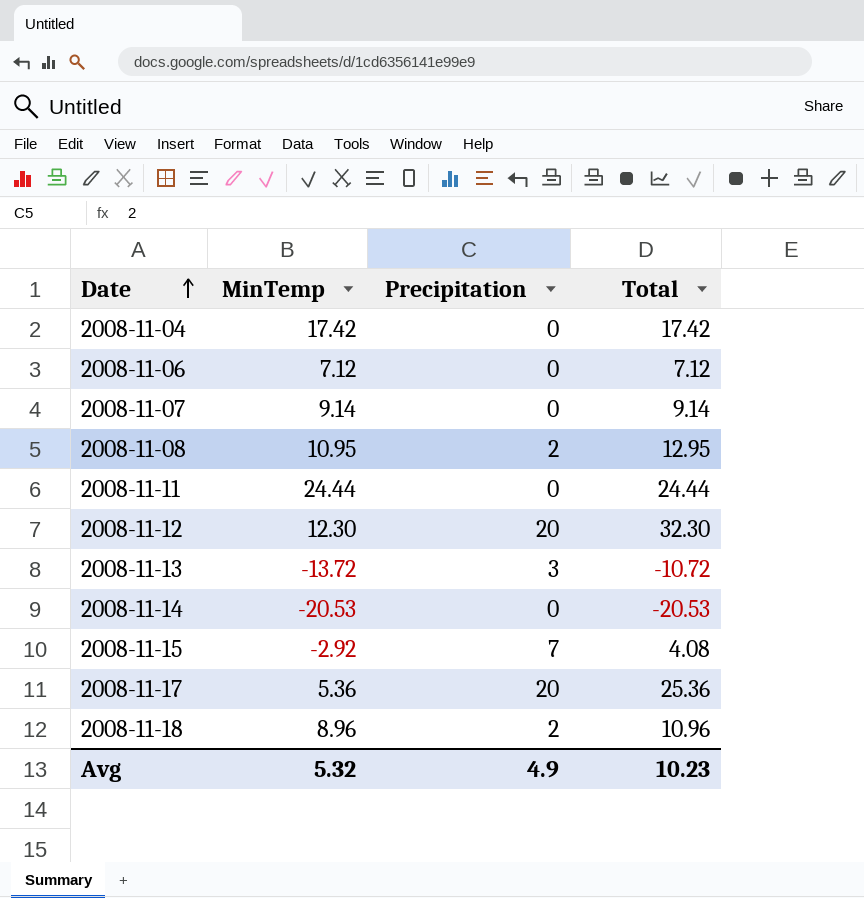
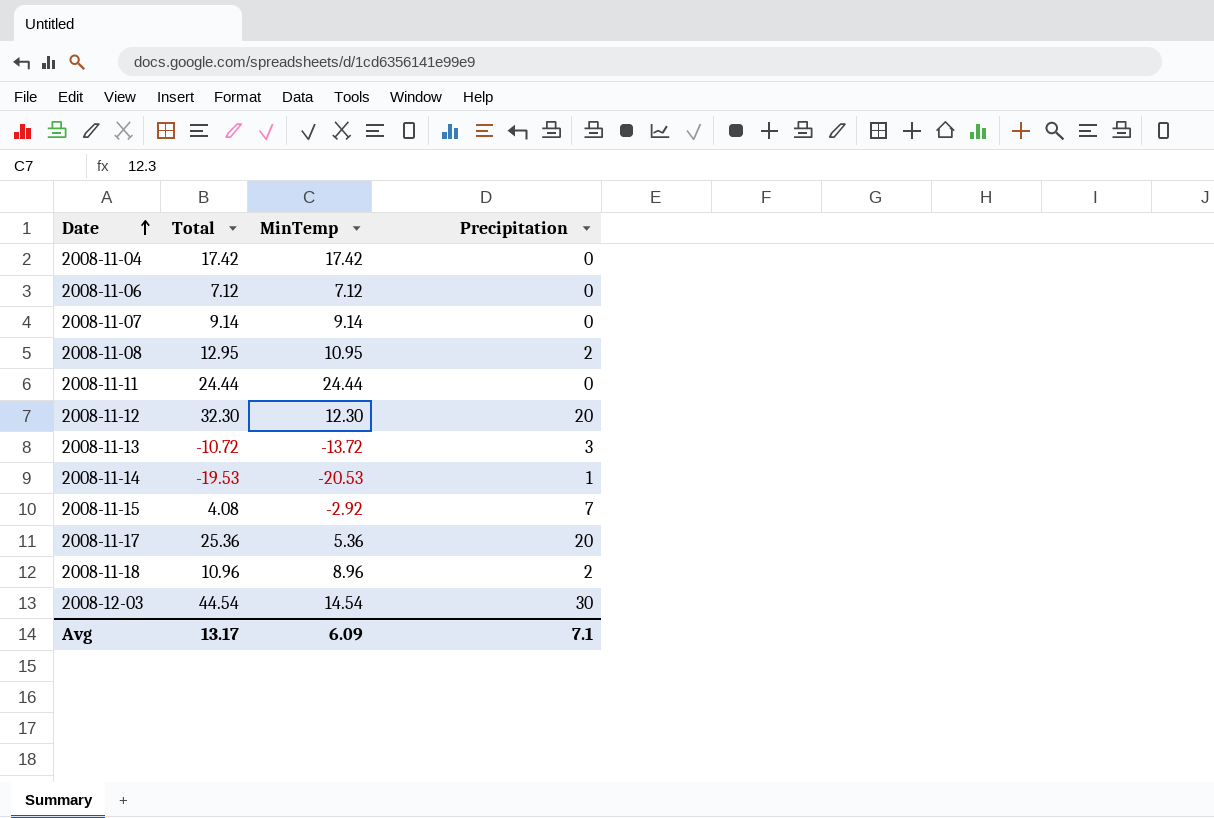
column Total | position: 4 -> 2
2008-11-14 | Total: -20.53 -> -19.53
2008-11-14 | Precipitation: 0 -> 1
row 2008-12-03: none -> 44.54 | 14.54 | 30
Avg | Total: 10.23 -> 13.17
Avg | MinTemp: 5.32 -> 6.09
Avg | Precipitation: 4.9 -> 7.1

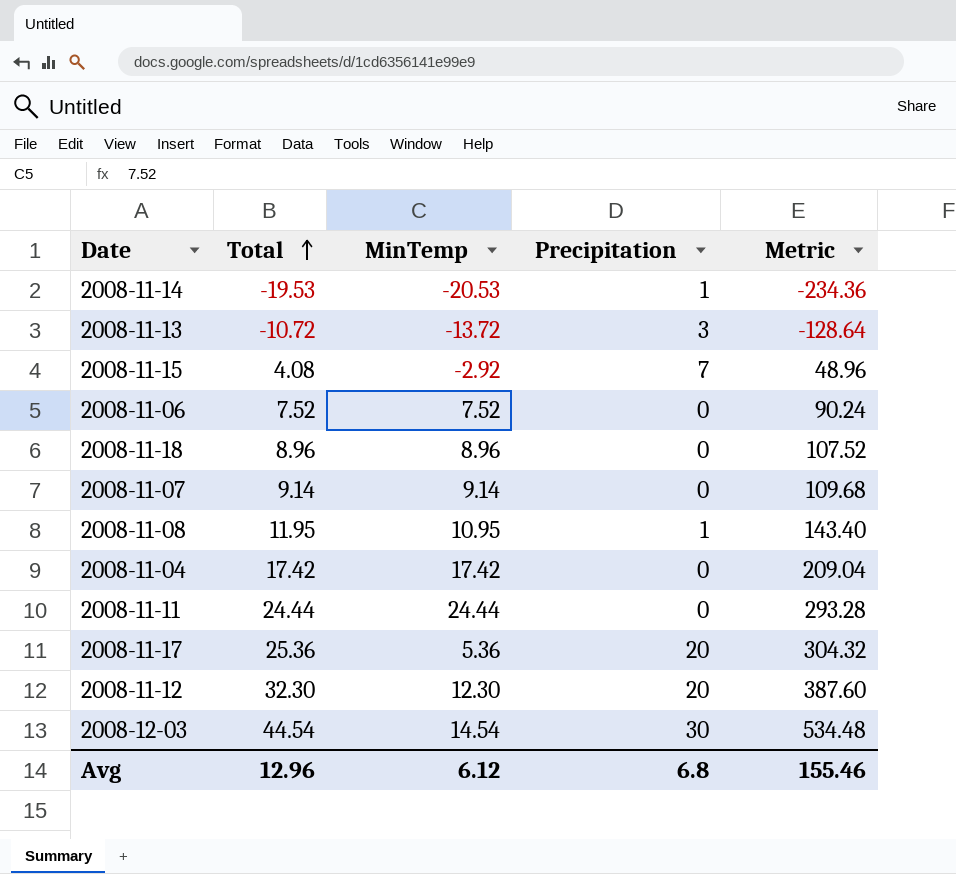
row order: Date ascending -> Total ascending
column Metric | formula: none -> [Total] * 12
2008-11-06 | Total: 7.12 -> 7.52
2008-11-06 | MinTemp: 7.12 -> 7.52
2008-11-18 | Total: 10.96 -> 8.96
2008-11-18 | Precipitation: 2 -> 0
2008-11-08 | Total: 12.95 -> 11.95
2008-11-08 | Precipitation: 2 -> 1
Avg | Total: 13.17 -> 12.96
Avg | MinTemp: 6.09 -> 6.12
Avg | Precipitation: 7.1 -> 6.8

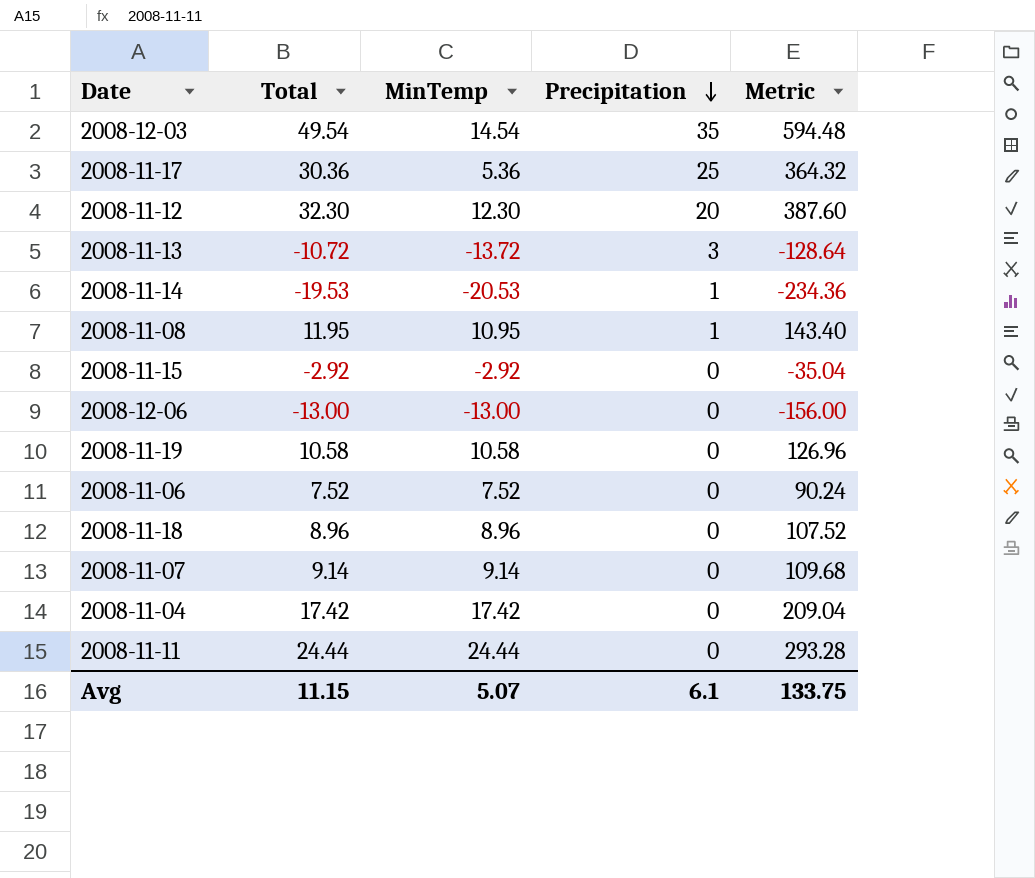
row order: Total ascending -> Precipitation descending
2008-12-03 | Total: 44.54 -> 49.54
2008-12-03 | Precipitation: 30 -> 35
2008-12-03 | Metric: 534.48 -> 594.48
2008-11-17 | Total: 25.36 -> 30.36
2008-11-17 | Precipitation: 20 -> 25
2008-11-17 | Metric: 304.32 -> 364.32
2008-11-15 | Total: 4.08 -> -2.92
2008-11-15 | Precipitation: 7 -> 0
2008-11-15 | Metric: 48.96 -> -35.04
row 2008-12-06: none -> -13.00 | -13.00 | 0 | -156.00
row 2008-11-19: none -> 10.58 | 10.58 | 0 | 126.96
Avg | Total: 12.96 -> 11.15
Avg | MinTemp: 6.12 -> 5.07
Avg | Precipitation: 6.8 -> 6.1
Avg | Metric: 155.46 -> 133.75

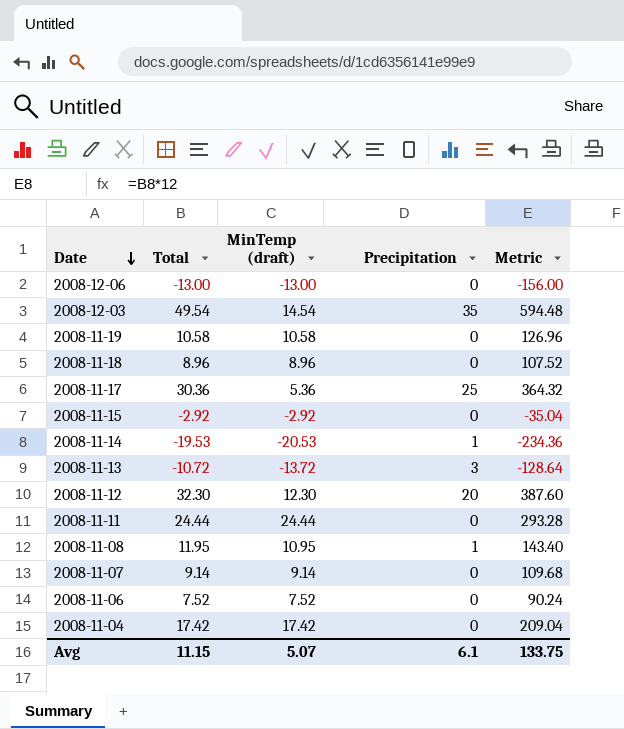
row order: Precipitation descending -> Date descending
column name: MinTemp -> MinTemp (draft)

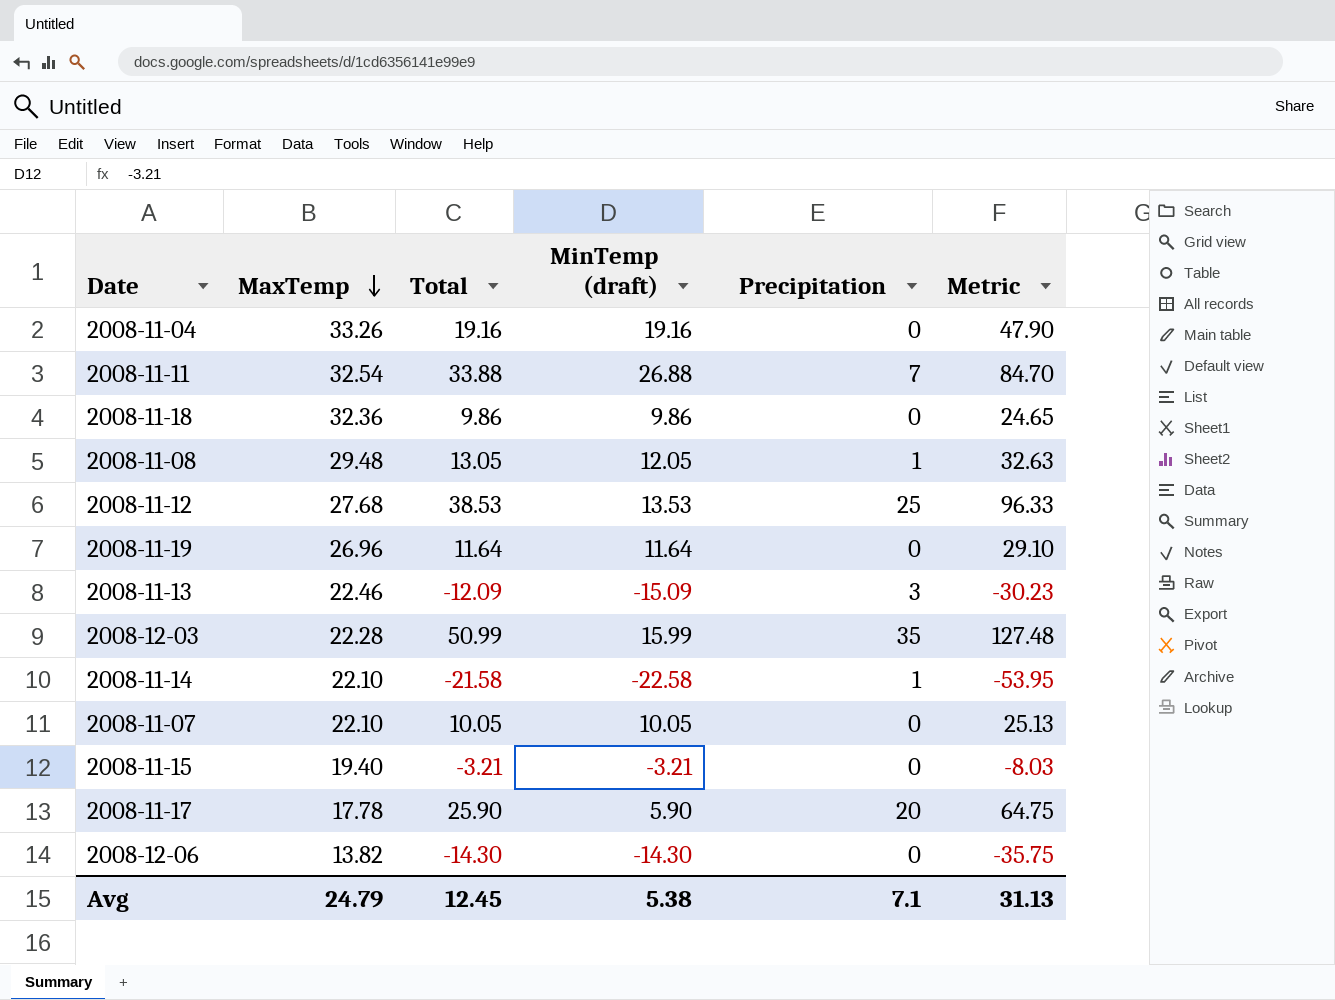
row order: Date descending -> MaxTemp descending
column MaxTemp | position: none -> 2
column Metric | formula: [Total] * 12 -> [Total] * 2.5
row 2008-11-06: 7.52 | 7.52 | 0 | 90.24 -> none
2008-11-04 | Total: 17.42 -> 19.16
2008-11-04 | MinTemp (draft): 17.42 -> 19.16
2008-11-11 | Total: 24.44 -> 33.88
2008-11-11 | MinTemp (draft): 24.44 -> 26.88
2008-11-11 | Precipitation: 0 -> 7
2008-11-18 | Total: 8.96 -> 9.86
2008-11-18 | MinTemp (draft): 8.96 -> 9.86
2008-11-08 | Total: 11.95 -> 13.05
2008-11-08 | MinTemp (draft): 10.95 -> 12.05
2008-11-12 | Total: 32.30 -> 38.53
2008-11-12 | MinTemp (draft): 12.30 -> 13.53
2008-11-12 | Precipitation: 20 -> 25
2008-11-19 | Total: 10.58 -> 11.64
2008-11-19 | MinTemp (draft): 10.58 -> 11.64
2008-11-13 | Total: -10.72 -> -12.09
2008-11-13 | MinTemp (draft): -13.72 -> -15.09
2008-12-03 | Total: 49.54 -> 50.99
2008-12-03 | MinTemp (draft): 14.54 -> 15.99
2008-11-14 | Total: -19.53 -> -21.58
2008-11-14 | MinTemp (draft): -20.53 -> -22.58
2008-11-07 | Total: 9.14 -> 10.05
2008-11-07 | MinTemp (draft): 9.14 -> 10.05
2008-11-15 | Total: -2.92 -> -3.21
2008-11-15 | MinTemp (draft): -2.92 -> -3.21
2008-11-17 | Total: 30.36 -> 25.90
2008-11-17 | MinTemp (draft): 5.36 -> 5.90
2008-11-17 | Precipitation: 25 -> 20
2008-12-06 | Total: -13.00 -> -14.30
2008-12-06 | MinTemp (draft): -13.00 -> -14.30
Avg | Total: 11.15 -> 12.45
Avg | MinTemp (draft): 5.07 -> 5.38
Avg | Precipitation: 6.1 -> 7.1
Avg | Metric: 133.75 -> 31.13

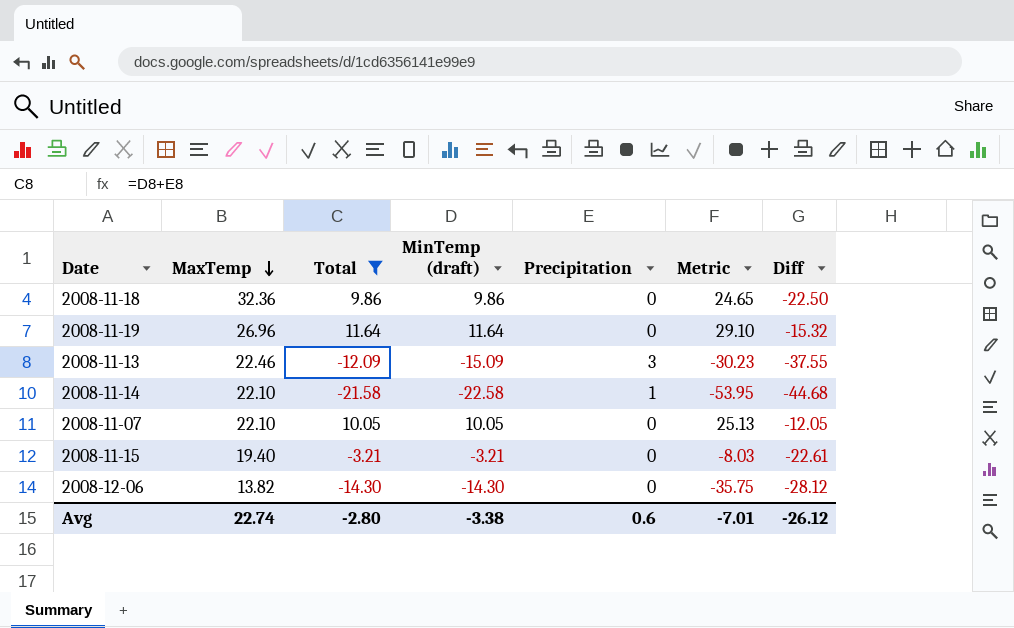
filter: none -> Total <= 11.64
column Diff | formula: none -> [MinTemp (draft)] - [MaxTemp]
Avg | MaxTemp: 24.79 -> 22.74
Avg | Total: 12.45 -> -2.80
Avg | MinTemp (draft): 5.38 -> -3.38
Avg | Precipitation: 7.1 -> 0.6
Avg | Metric: 31.13 -> -7.01

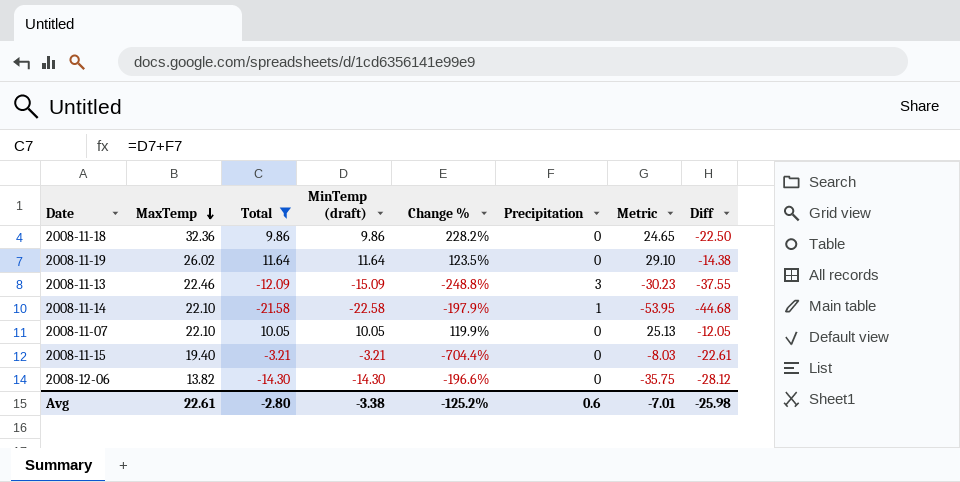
column Change % | formula: none -> ([MaxTemp] - [MinTemp (draft)]) / [MinTemp (draft)]
2008-11-19 | MaxTemp: 26.96 -> 26.02
2008-11-19 | Diff: -15.32 -> -14.38
Avg | MaxTemp: 22.74 -> 22.61
Avg | Diff: -26.12 -> -25.98

